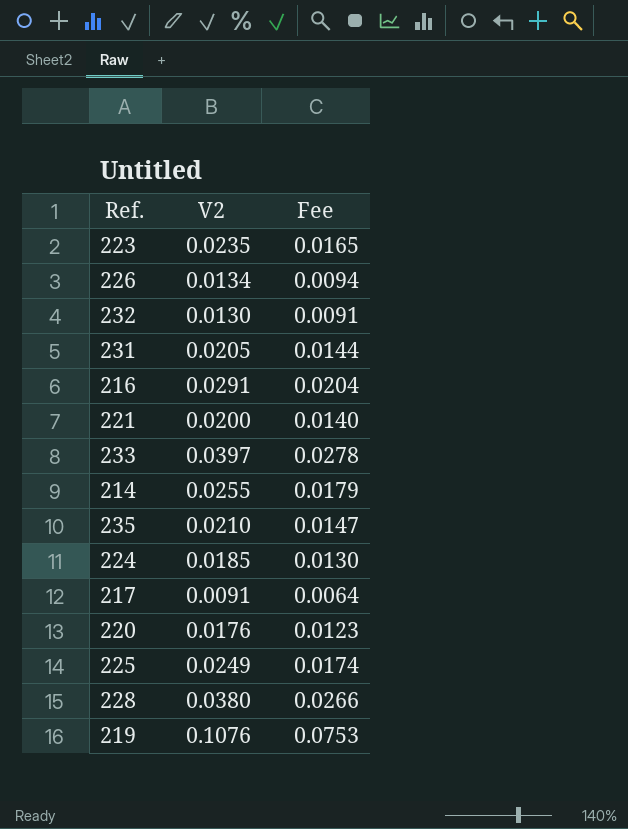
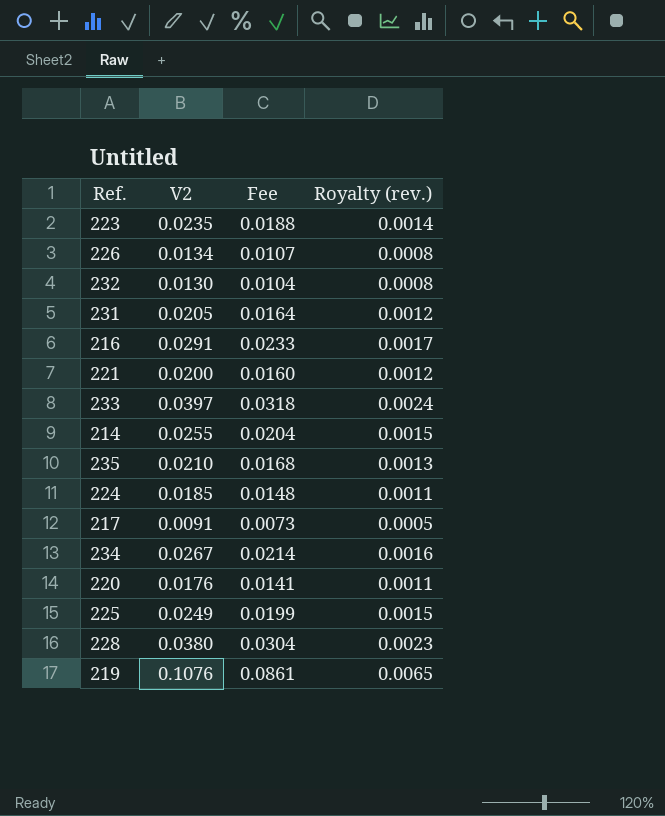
column Fee | formula: [V2] * 0.7 -> [V2] * 0.8
column Royalty (rev.) | formula: none -> [V2] * 0.06
row 234: none -> 0.0267 | 0.0214 | 0.0016

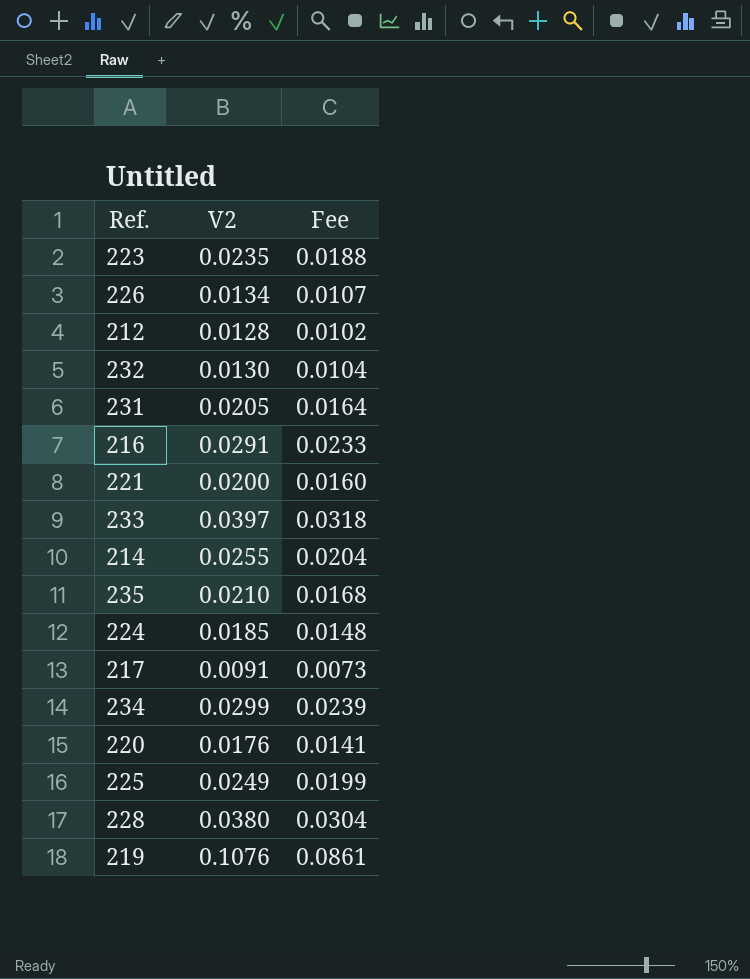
column Royalty (rev.) | formula: [V2] * 0.06 -> none
row 212: none -> 0.0128 | 0.0102
234 | V2: 0.0267 -> 0.0299
234 | Fee: 0.0214 -> 0.0239

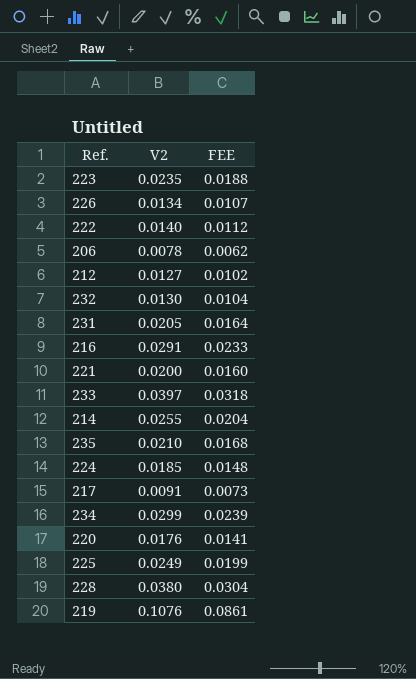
column name: Fee -> FEE
row 222: none -> 0.0140 | 0.0112
row 206: none -> 0.0078 | 0.0062
212 | V2: 0.0128 -> 0.0127

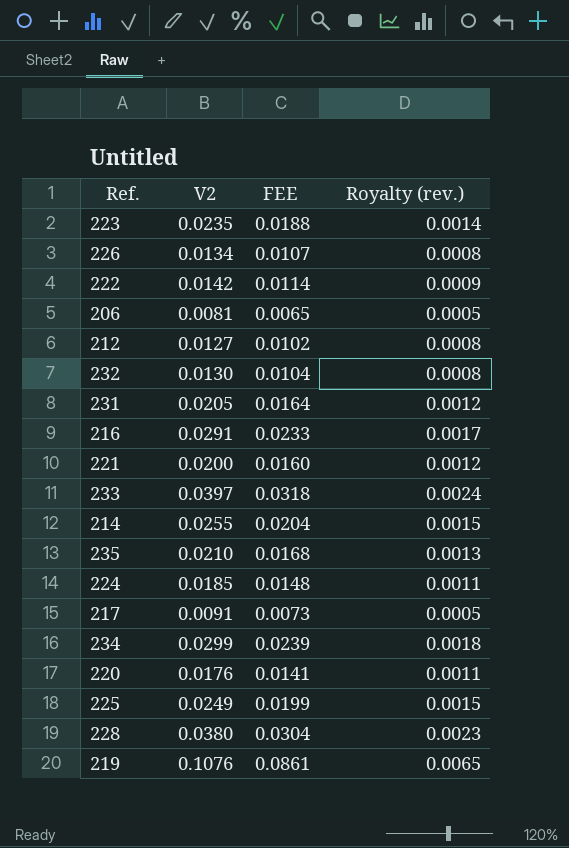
column Royalty (rev.) | formula: none -> [V2] * 0.06
222 | V2: 0.0140 -> 0.0142
222 | FEE: 0.0112 -> 0.0114
206 | V2: 0.0078 -> 0.0081
206 | FEE: 0.0062 -> 0.0065

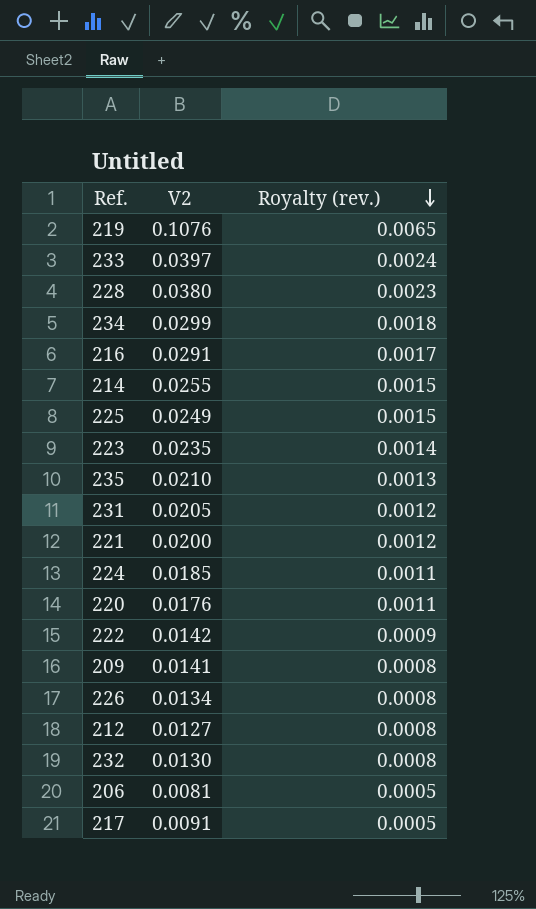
row order: none -> Royalty (rev.) descending
column FEE | formula: [V2] * 0.8 -> none
row 209: none -> 0.0141 | 0.0008

